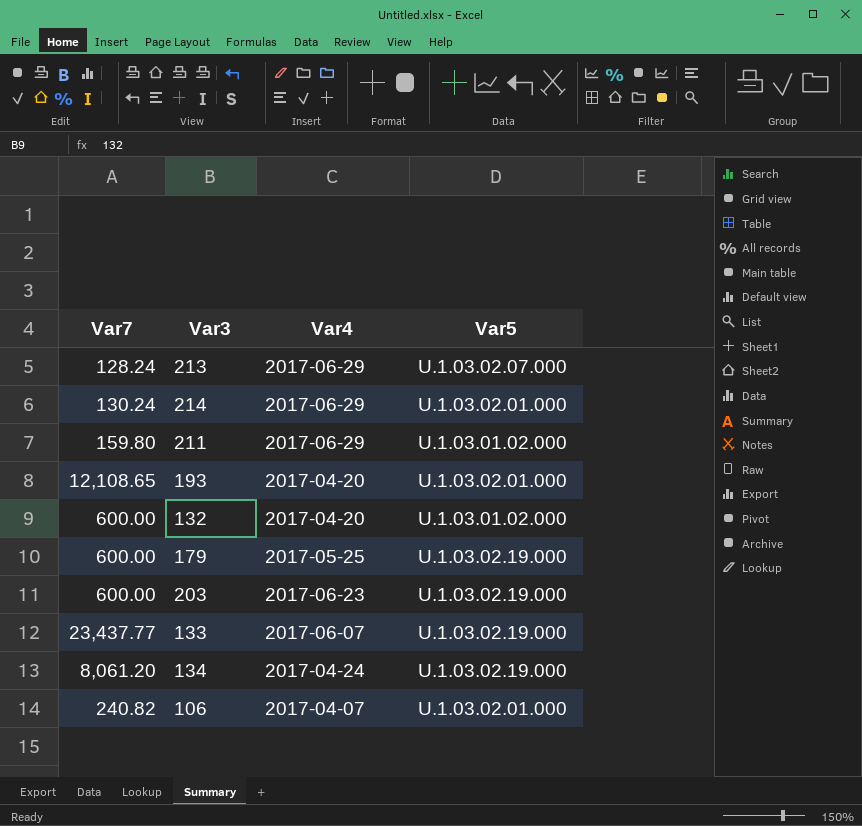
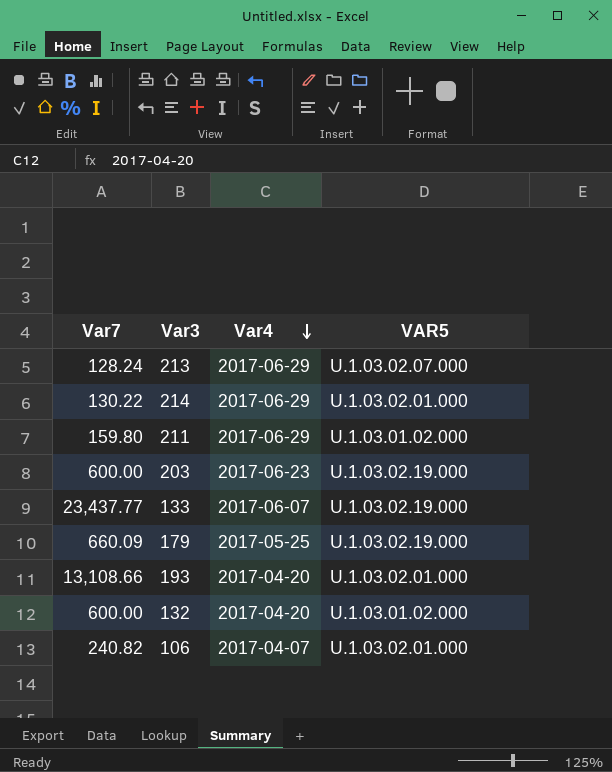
row order: none -> Var4 descending
column name: Var5 -> VAR5
row 134: 8,061.20 | 2017-04-24 | U.1.03.02.19.000 -> none
214 | Var7: 130.24 -> 130.22
179 | Var7: 600.00 -> 660.09
193 | Var7: 12,108.65 -> 13,108.66

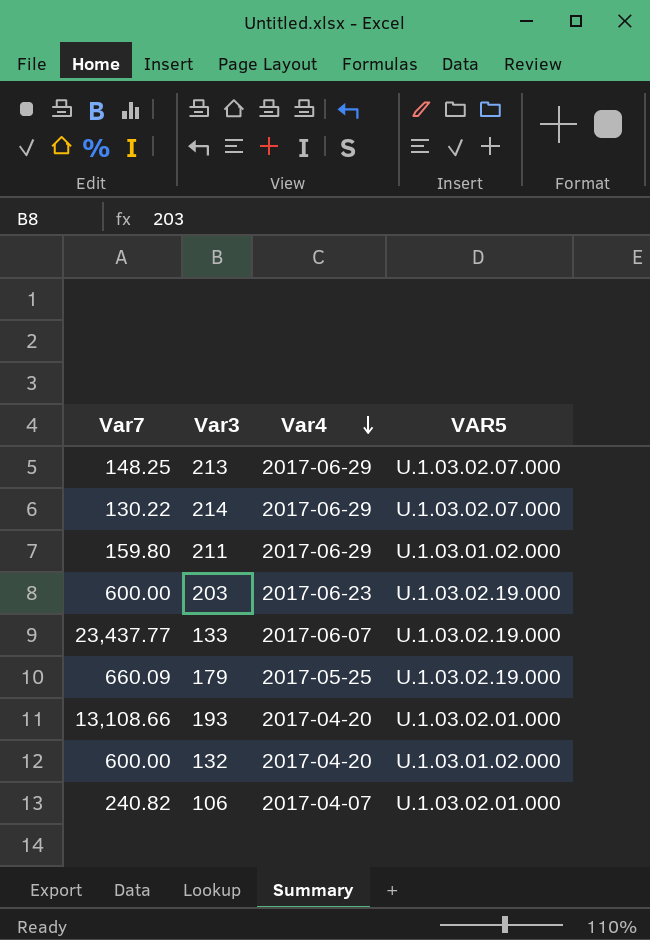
213 | Var7: 128.24 -> 148.25
214 | VAR5: U.1.03.02.01.000 -> U.1.03.02.07.000

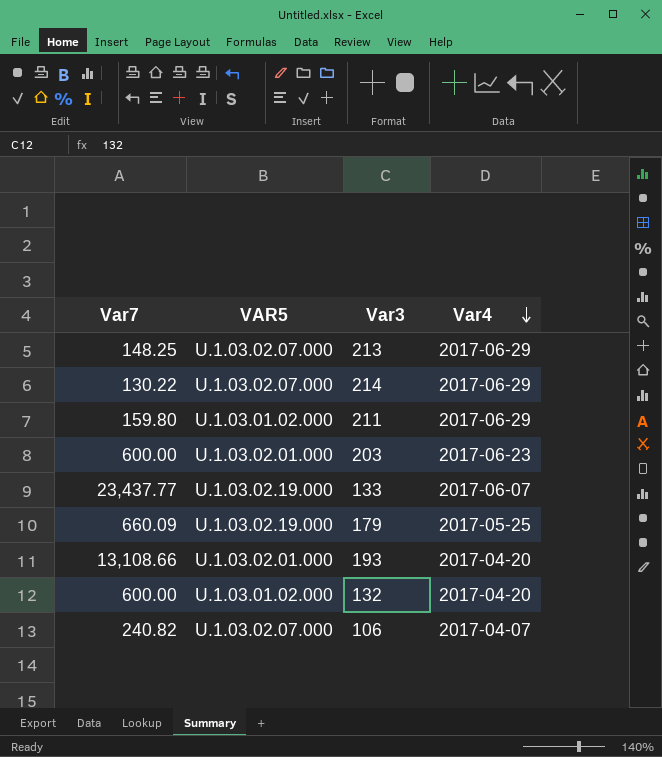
column VAR5 | position: 4 -> 2
203 | VAR5: U.1.03.02.19.000 -> U.1.03.02.01.000
106 | VAR5: U.1.03.02.01.000 -> U.1.03.02.07.000

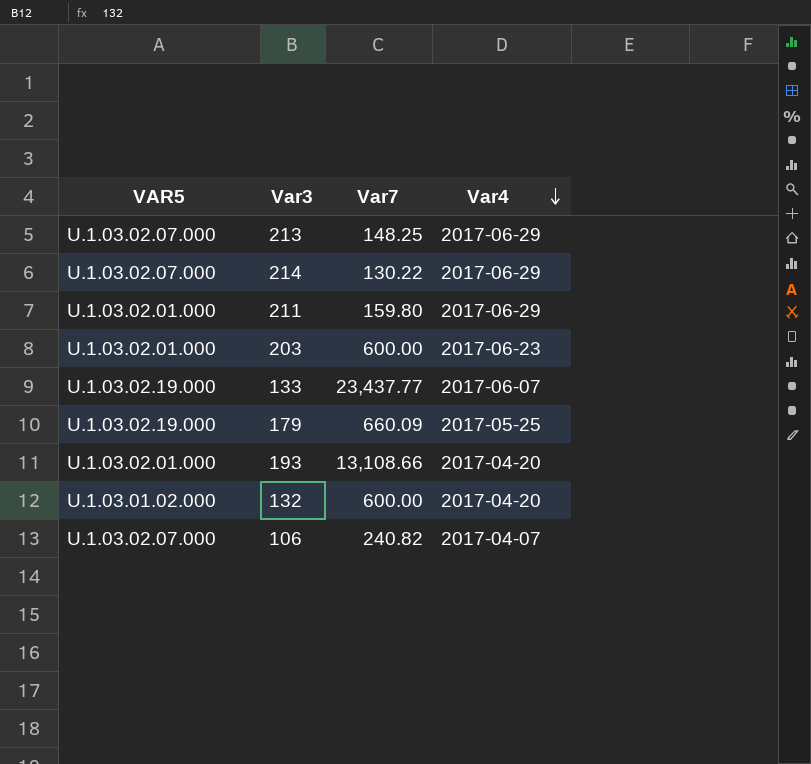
column Var7 | position: 1 -> 3
211 | VAR5: U.1.03.01.02.000 -> U.1.03.02.01.000

